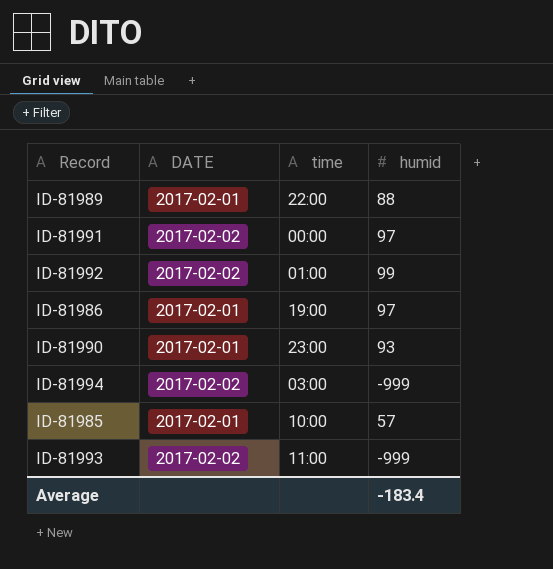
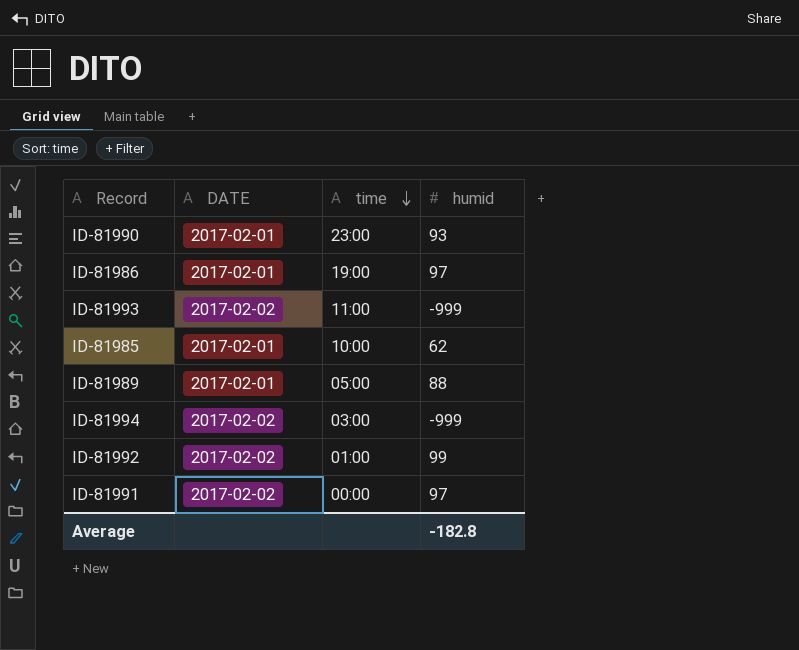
row order: none -> time descending
ID-81985 | humid: 57 -> 62
ID-81989 | time: 22:00 -> 05:00
Average | humid: -183.4 -> -182.8

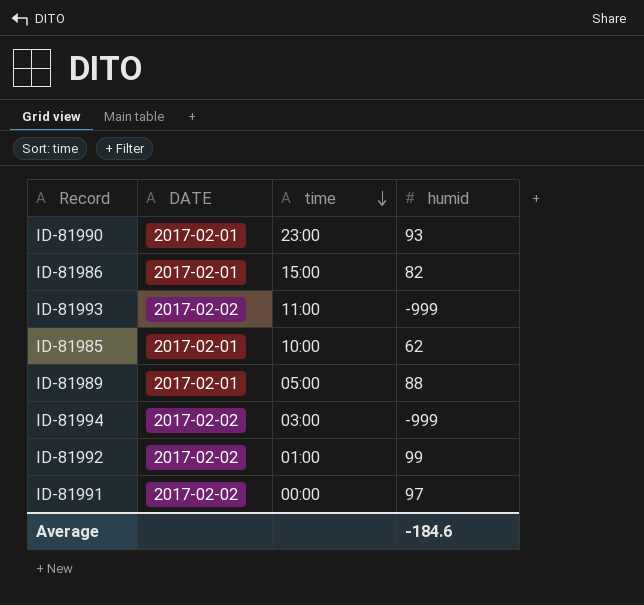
ID-81986 | time: 19:00 -> 15:00
ID-81986 | humid: 97 -> 82
Average | humid: -182.8 -> -184.6

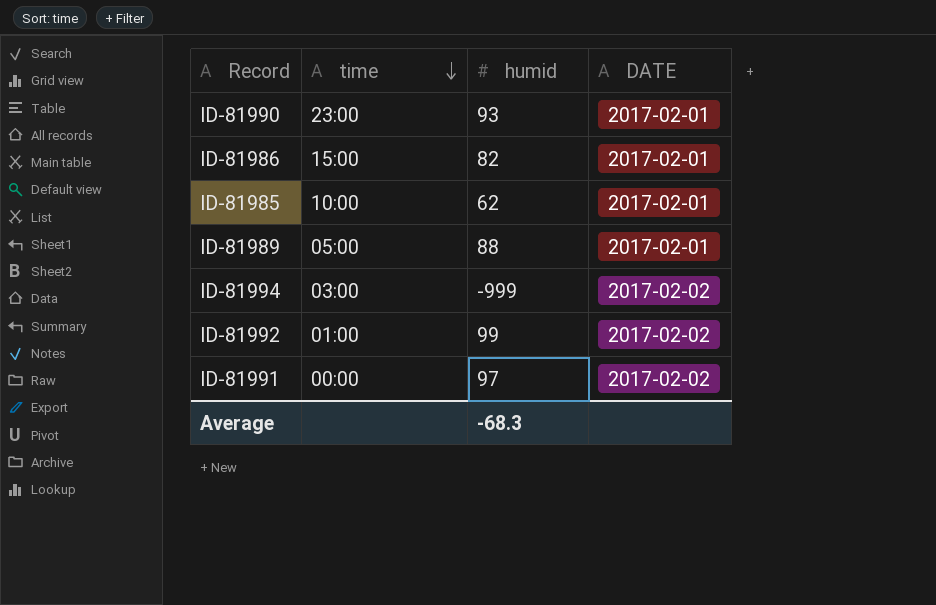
column DATE | position: 2 -> 4
row ID-81993: 2017-02-02 | 11:00 | -999 -> none
Average | humid: -184.6 -> -68.3

